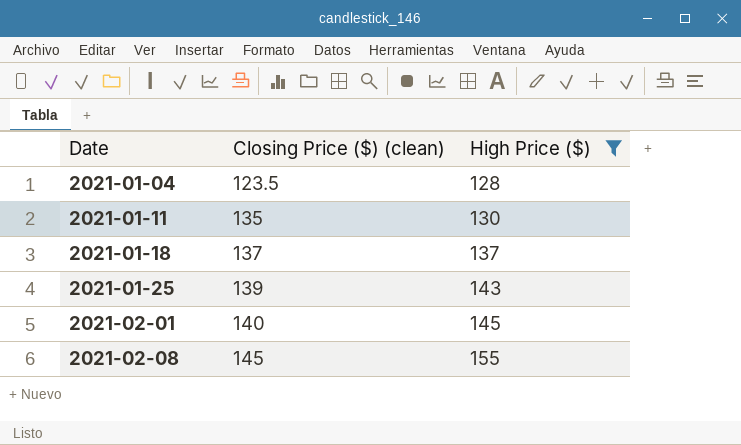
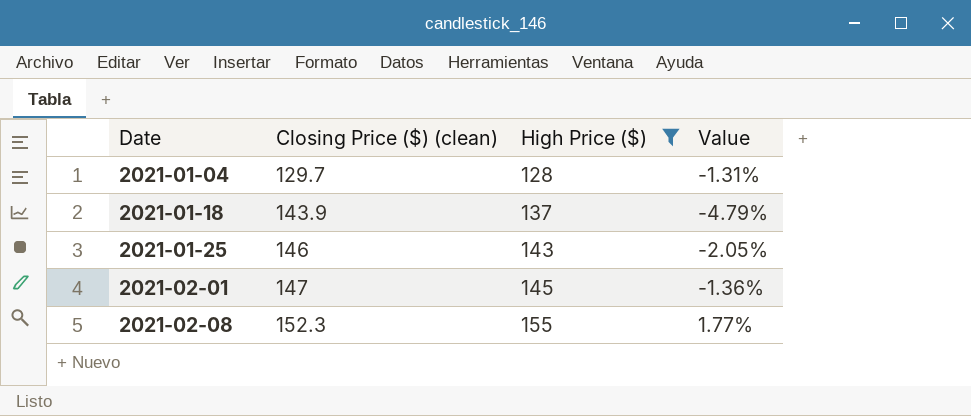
column Value | formula: none -> ([High Price ($)] - [Closing Price ($) (clean)]) / [Closing Price ($) (clean)]
row 2021-01-11: 135 | 130 -> none
2021-01-04 | Closing Price ($) (clean): 123.5 -> 129.7
2021-01-18 | Closing Price ($) (clean): 137 -> 143.9
2021-01-25 | Closing Price ($) (clean): 139 -> 146
2021-02-01 | Closing Price ($) (clean): 140 -> 147
2021-02-08 | Closing Price ($) (clean): 145 -> 152.3

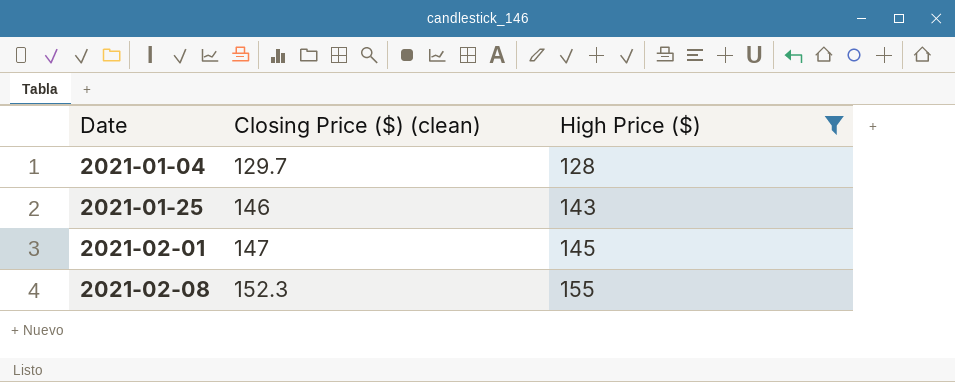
column Value | formula: ([High Price ($)] - [Closing Price ($) (clean)]) / [Closing Price ($) (clean)] -> none
row 2021-01-18: 143.9 | 137 | -4.79% -> none

